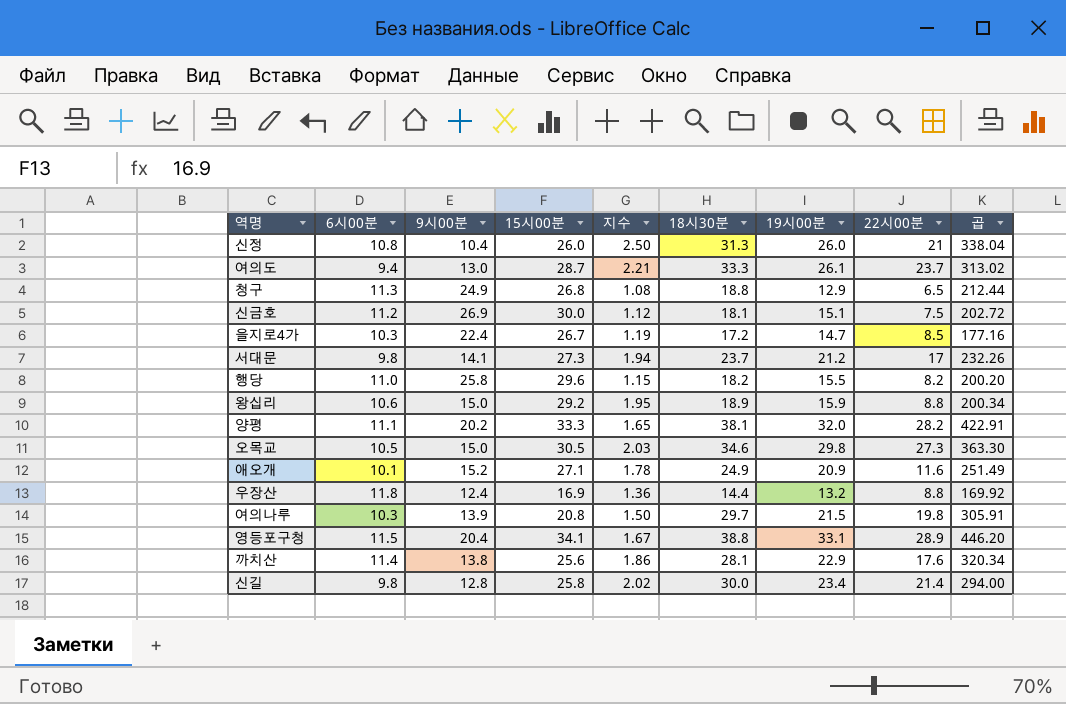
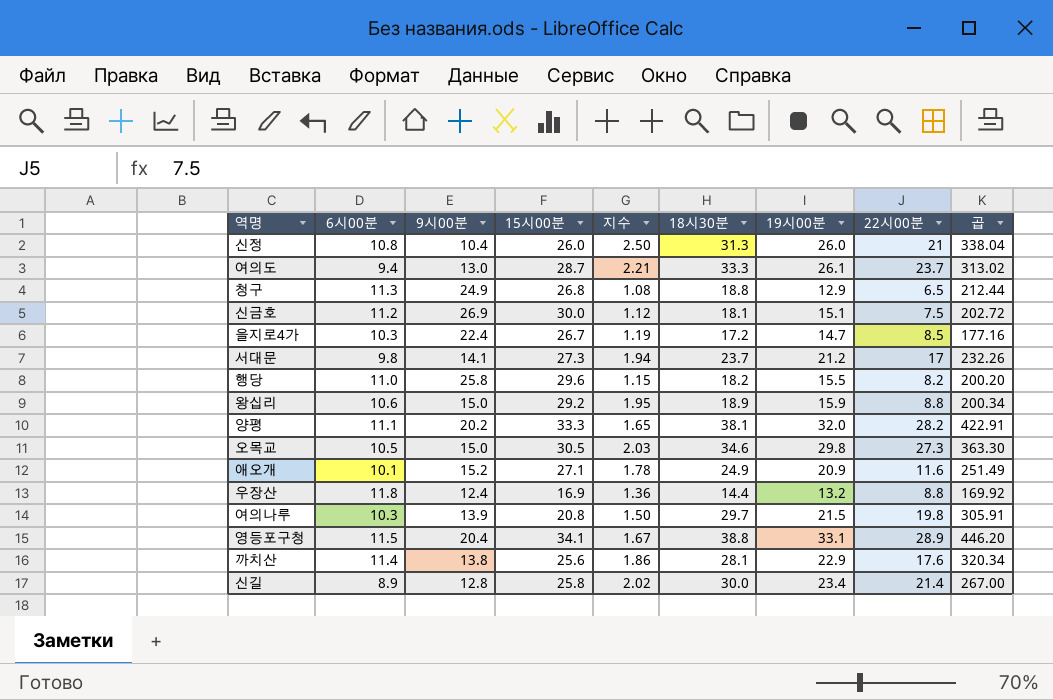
신길 | 6시00분: 9.8 -> 8.9
신길 | 곱: 294.00 -> 267.00

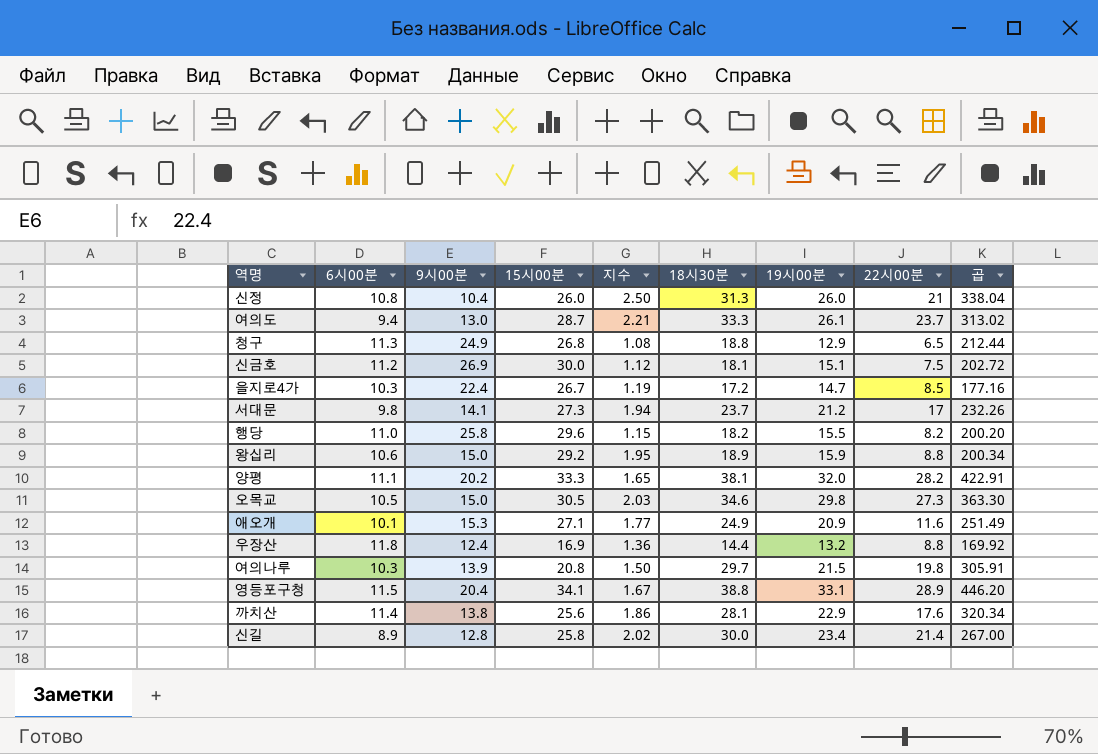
애오개 | 9시00분: 15.2 -> 15.3
애오개 | 지수: 1.78 -> 1.77

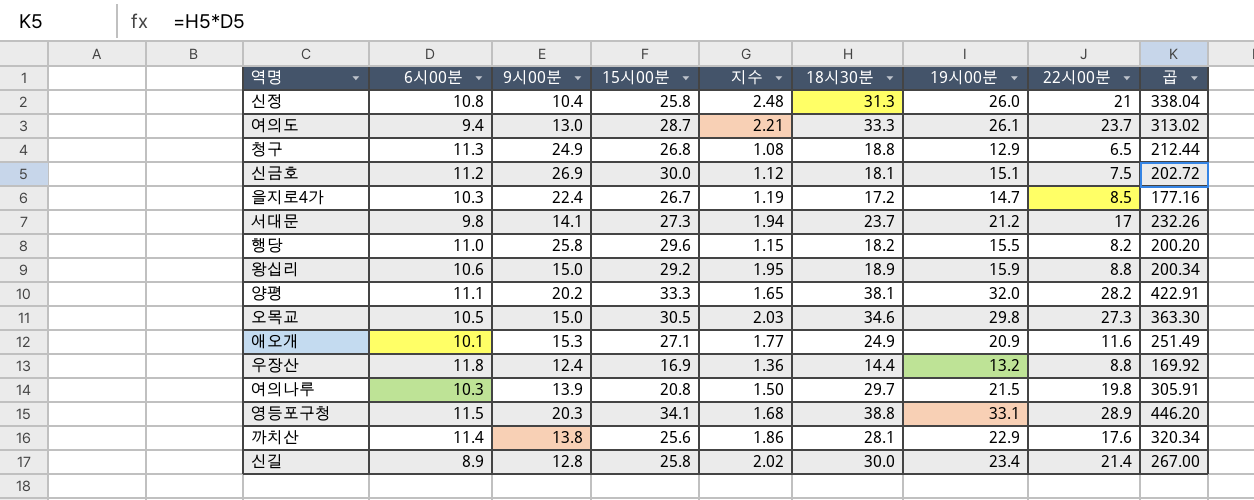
신정 | 15시00분: 26.0 -> 25.8
신정 | 지수: 2.50 -> 2.48
영등포구청 | 9시00분: 20.4 -> 20.3
영등포구청 | 지수: 1.67 -> 1.68

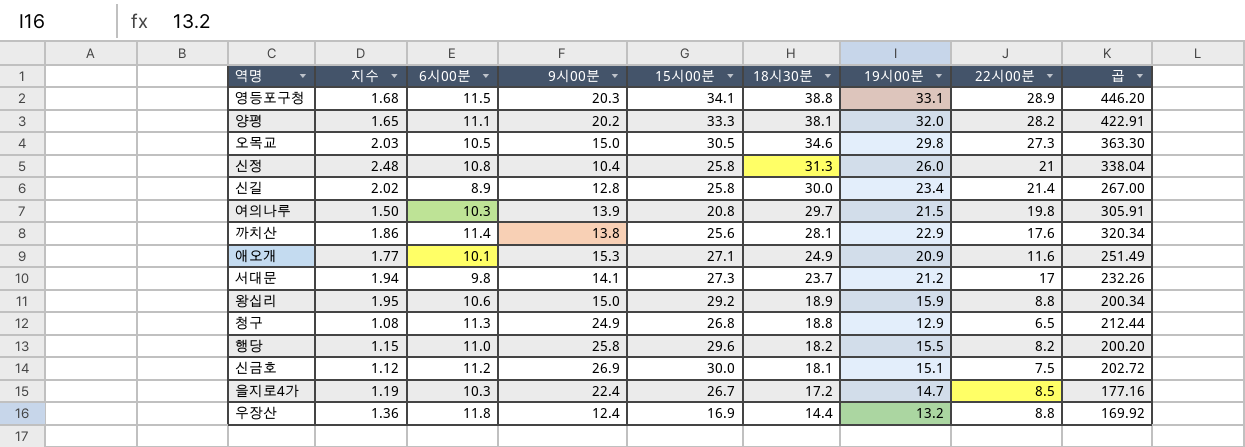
row order: none -> 18시30분 descending
column 지수 | position: 5 -> 2
row 여의도: 9.4 | 13.0 | 28.7 | 2.21 | 33.3 | 26.1 | 23.7 | 313.02 -> none

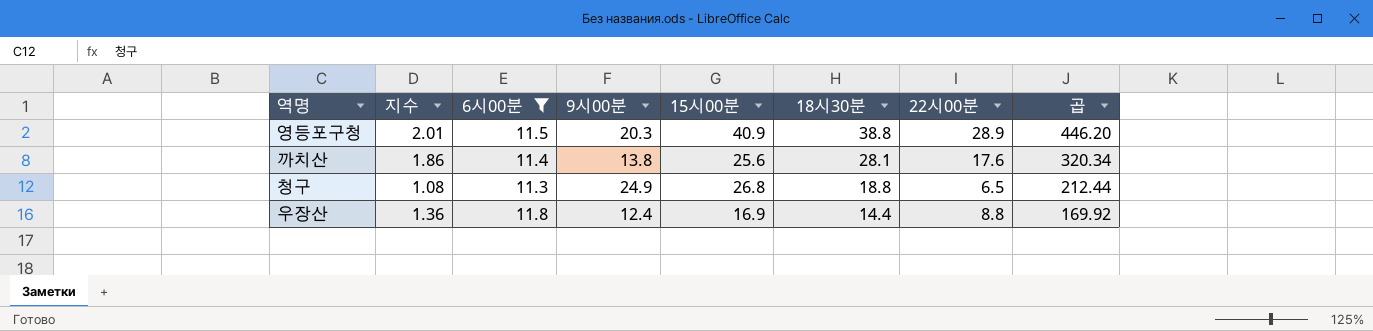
filter: none -> 6시00분 >= 11.3
column 19시00분 | position: 7 -> none
영등포구청 | 지수: 1.68 -> 2.01
영등포구청 | 15시00분: 34.1 -> 40.9

